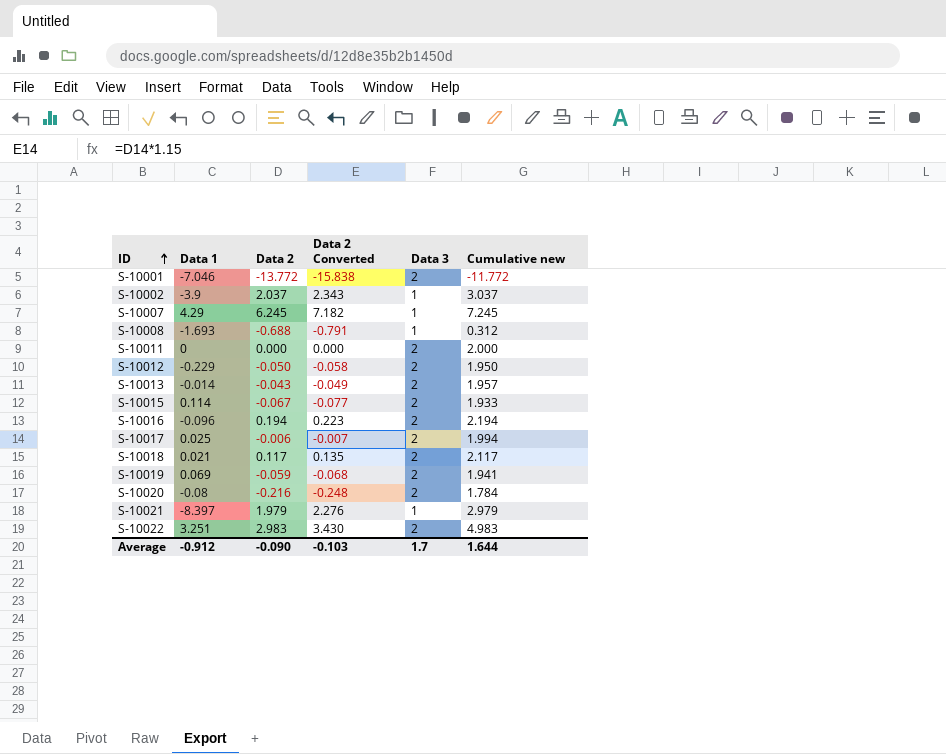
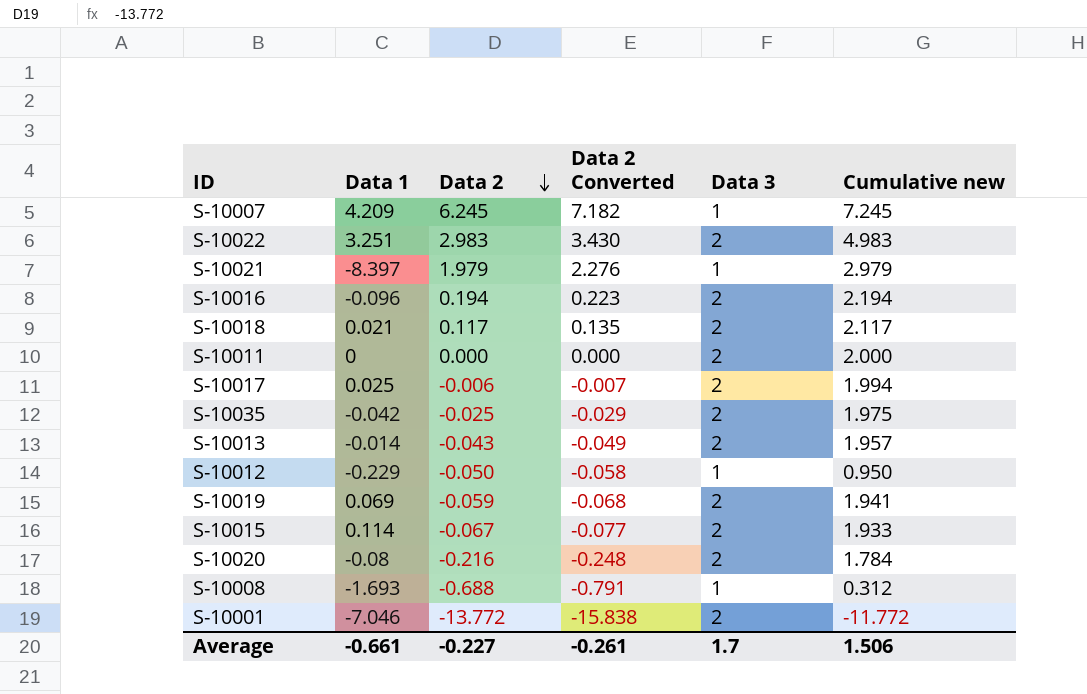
row order: ID ascending -> Data 2 descending
row S-10002: -3.9 | 2.037 | 2.343 | 1 | 3.037 -> none
S-10007 | Data 1: 4.29 -> 4.209
row S-10035: none -> -0.042 | -0.025 | -0.029 | 2 | 1.975
S-10012 | Data 3: 2 -> 1
S-10012 | Cumulative new: 1.950 -> 0.950
Average | Data 1: -0.912 -> -0.661
Average | Data 2: -0.090 -> -0.227
Average | Data 2 Converted: -0.103 -> -0.261
Average | Cumulative new: 1.644 -> 1.506

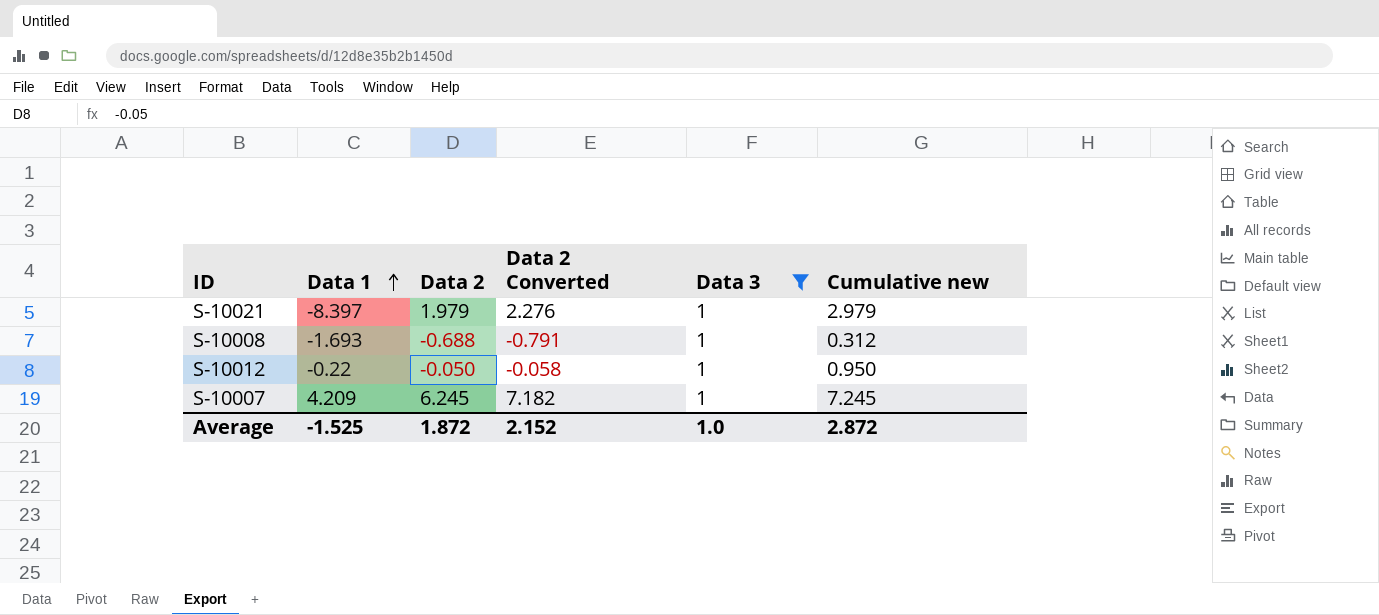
filter: none -> Data 3 = 1
row order: Data 2 descending -> Data 1 ascending
S-10012 | Data 1: -0.229 -> -0.22
Average | Data 1: -0.661 -> -1.525
Average | Data 2: -0.227 -> 1.872
Average | Data 2 Converted: -0.261 -> 2.152
Average | Data 3: 1.7 -> 1.0
Average | Cumulative new: 1.506 -> 2.872

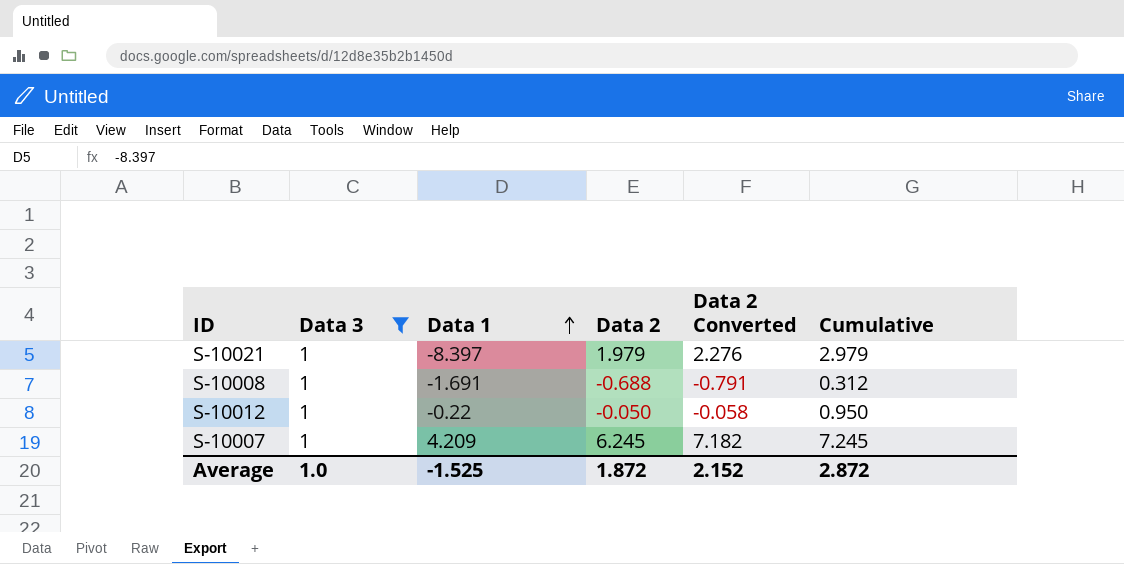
column Data 3 | position: 5 -> 2
column name: Cumulative new -> Cumulative
S-10008 | Data 1: -1.693 -> -1.691

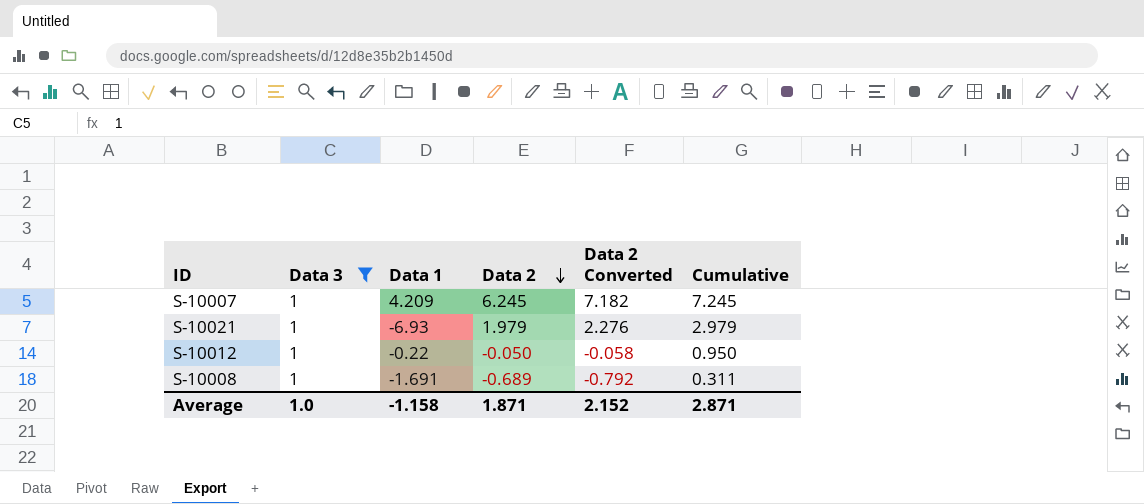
row order: Data 1 ascending -> Data 2 descending
S-10021 | Data 1: -8.397 -> -6.93
S-10008 | Data 2: -0.688 -> -0.689
S-10008 | Data 2 Converted: -0.791 -> -0.792
S-10008 | Cumulative: 0.312 -> 0.311
Average | Data 1: -1.525 -> -1.158
Average | Data 2: 1.872 -> 1.871
Average | Cumulative: 2.872 -> 2.871

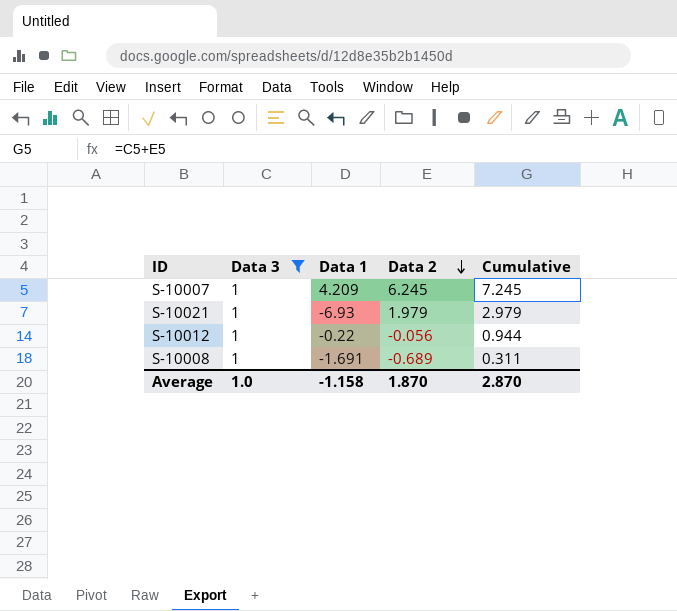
column Data 2 Converted | formula: [Data 2] * 1.15 -> none
S-10012 | Data 2: -0.050 -> -0.056
S-10012 | Cumulative: 0.950 -> 0.944
Average | Data 2: 1.871 -> 1.870
Average | Cumulative: 2.871 -> 2.870

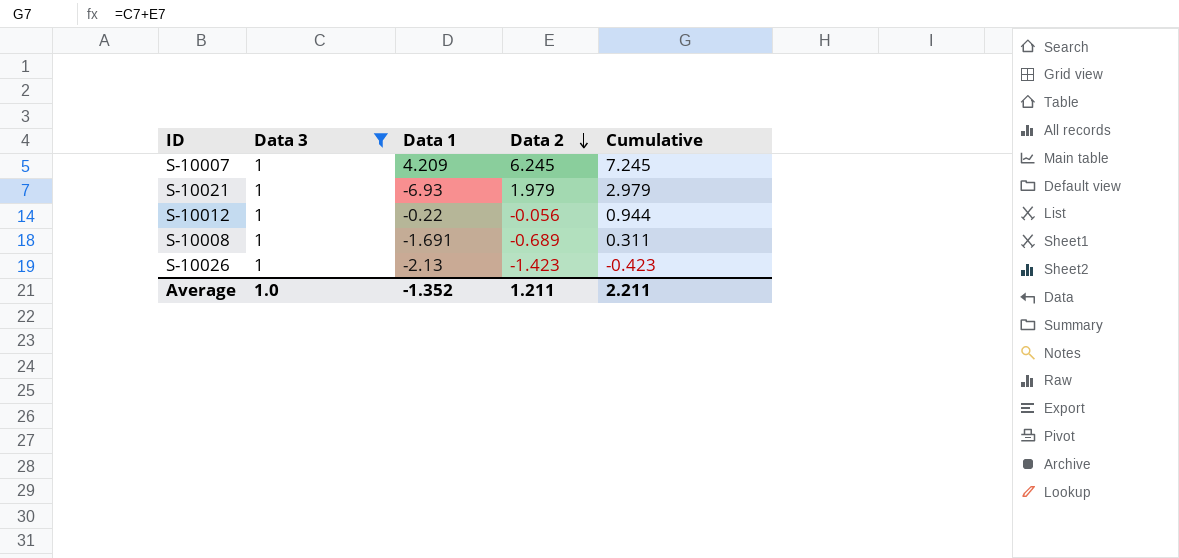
row S-10026: none -> 1 | -2.13 | -1.423 | -0.423
Average | Data 1: -1.158 -> -1.352
Average | Data 2: 1.870 -> 1.211
Average | Cumulative: 2.870 -> 2.211

